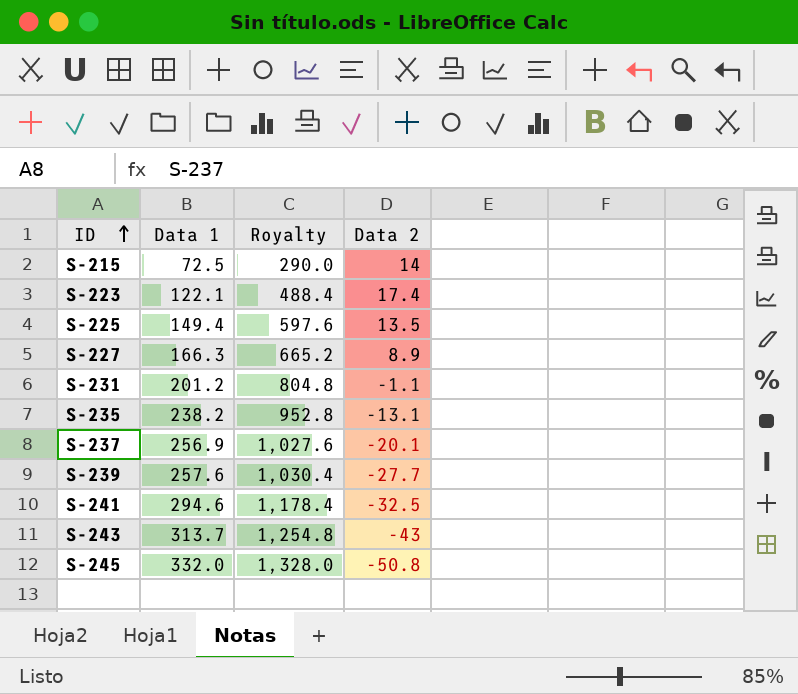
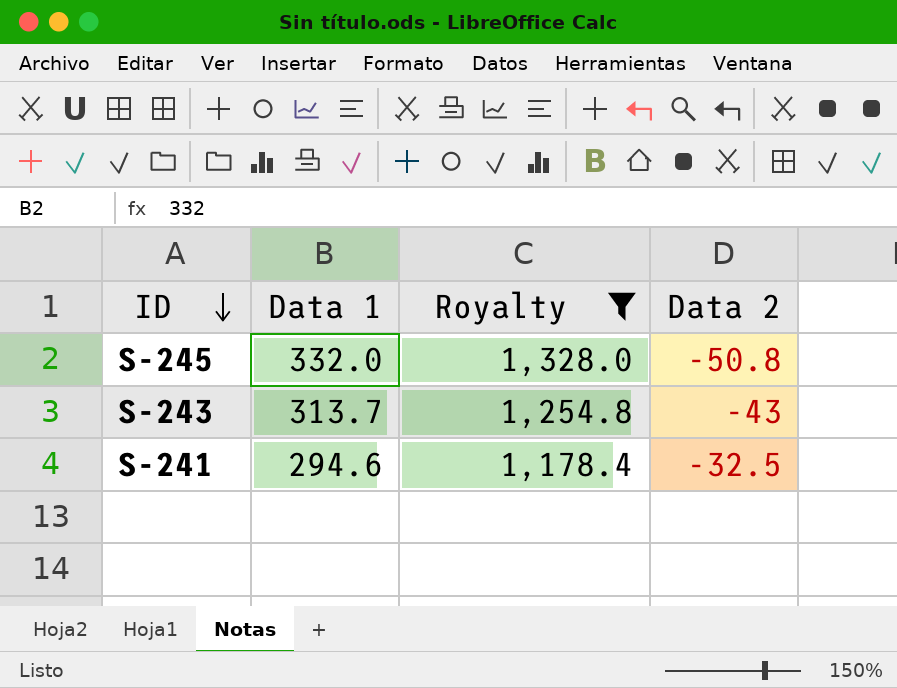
filter: none -> Royalty >= 1,178.4
row order: ID ascending -> ID descending

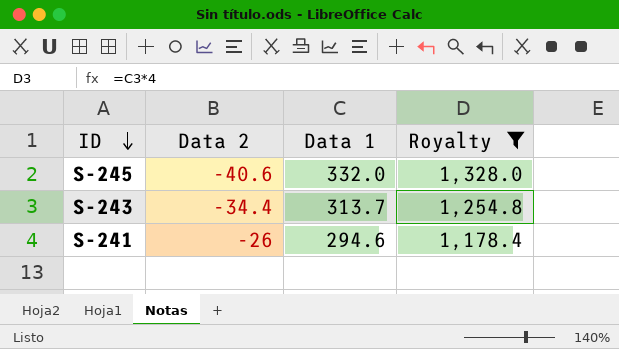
column Data 2 | position: 4 -> 2
S-245 | Data 2: -50.8 -> -40.6
S-243 | Data 2: -43 -> -34.4
S-241 | Data 2: -32.5 -> -26

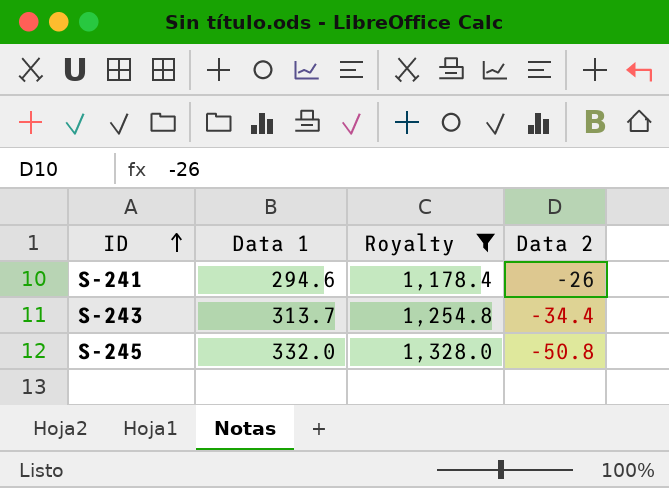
row order: ID descending -> ID ascending
column Data 2 | position: 2 -> 4
S-245 | Data 2: -40.6 -> -50.8

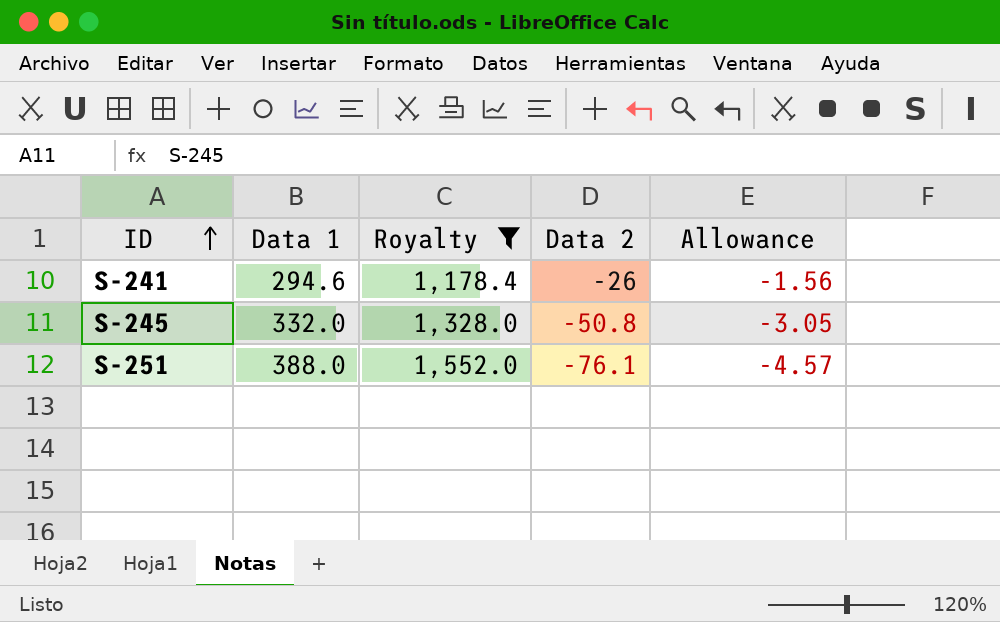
column Allowance | formula: none -> [Data 2] * 0.06
row S-243: 313.7 | 1,254.8 | -34.4 -> none
row S-251: none -> 388.0 | 1,552.0 | -76.1 | -4.57

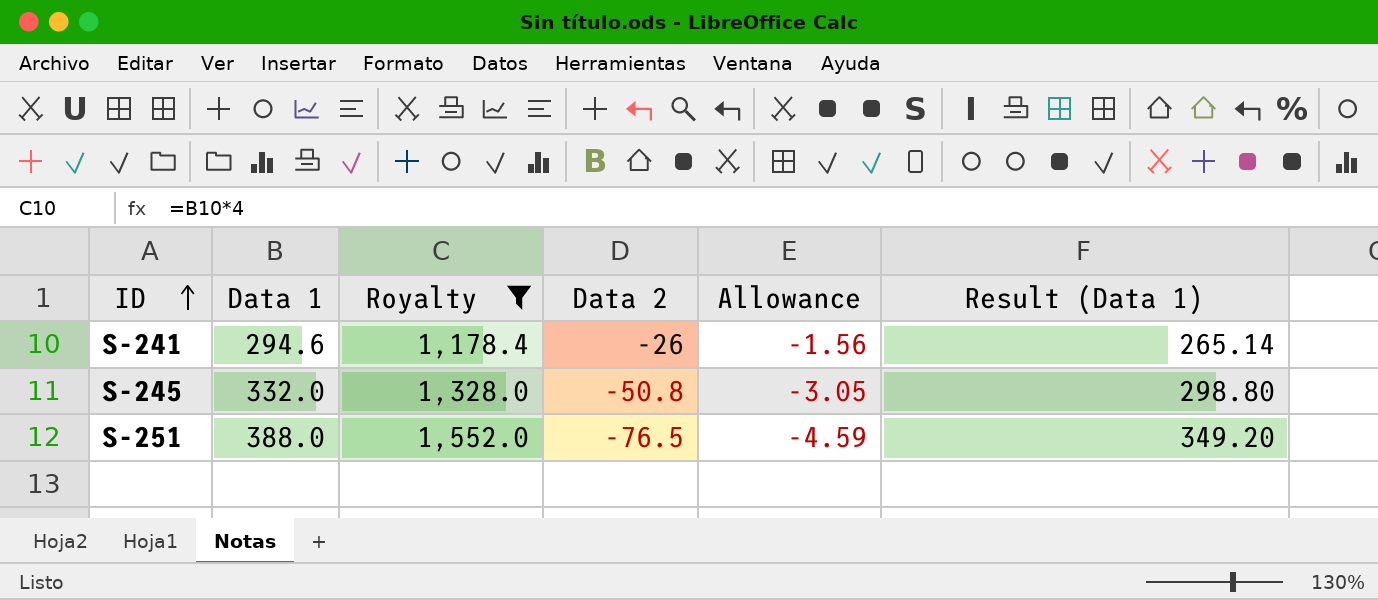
column Result (Data 1) | formula: none -> [Data 1] * 0.9
S-251 | Data 2: -76.1 -> -76.5
S-251 | Allowance: -4.57 -> -4.59

